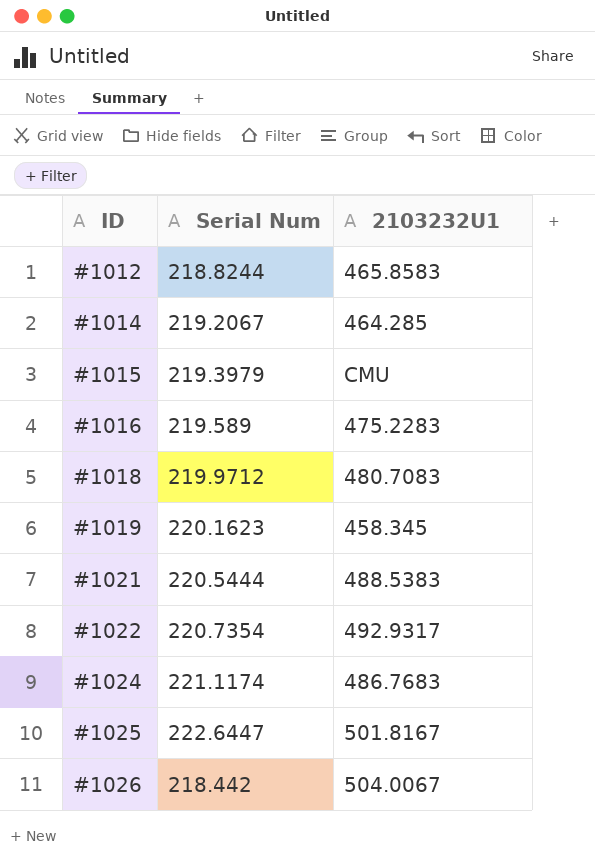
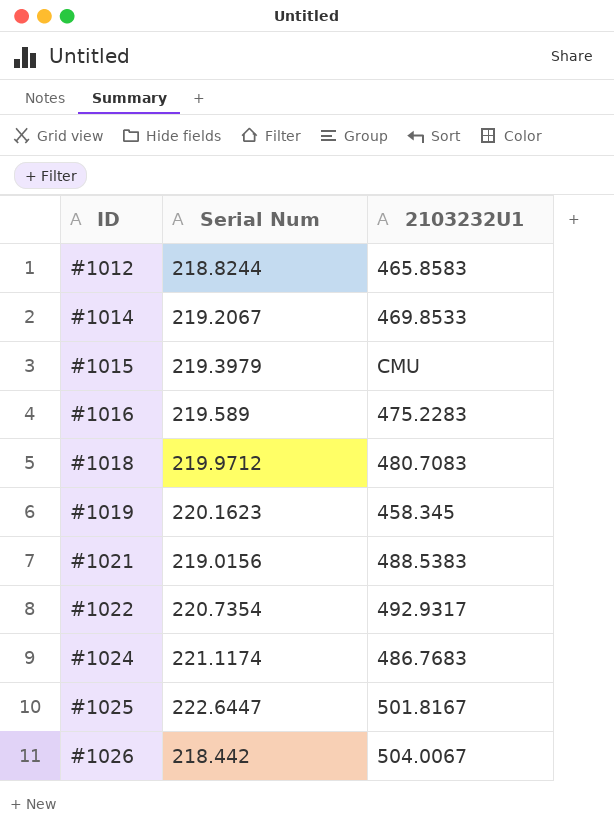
#1014 | 2103232U1: 464.285 -> 469.8533
#1021 | Serial Num: 220.5444 -> 219.0156

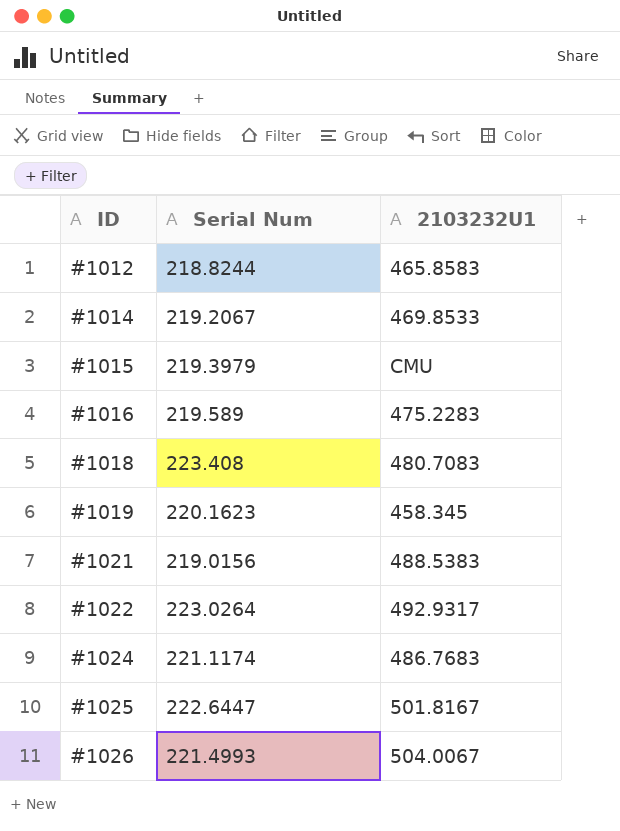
#1018 | Serial Num: 219.9712 -> 223.408
#1022 | Serial Num: 220.7354 -> 223.0264
#1026 | Serial Num: 218.442 -> 221.4993

